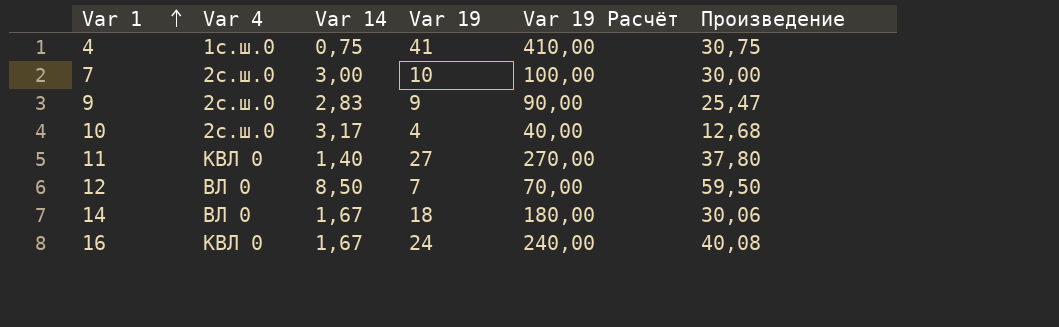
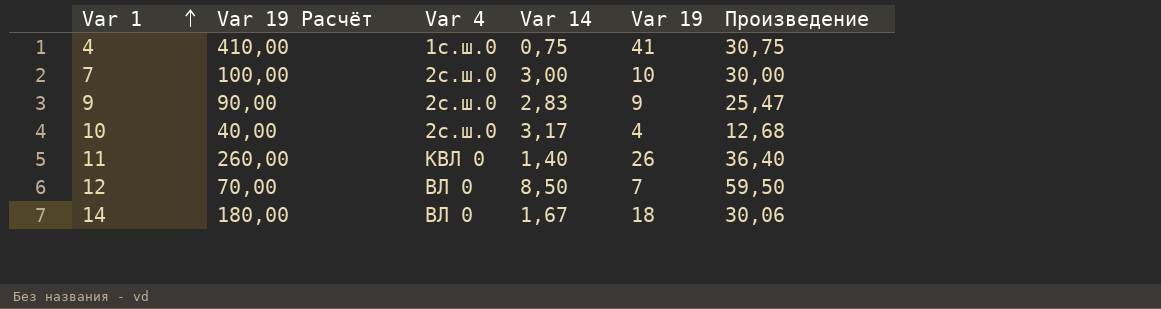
column Var 19 Расчёт | position: 5 -> 2
row 16: КВЛ 0 | 1,67 | 24 | 240,00 | 40,08 -> none
11 | Var 19 Расчёт: 270,00 -> 260,00
11 | Var 19: 27 -> 26
11 | Произведение: 37,80 -> 36,40

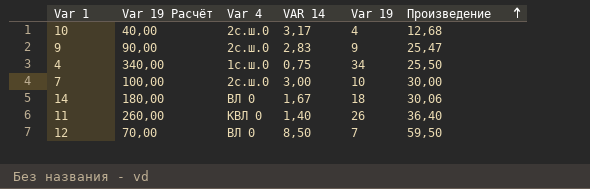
row order: Var 1 ascending -> Произведение ascending
column name: Var 14 -> VAR 14
4 | Var 19 Расчёт: 410,00 -> 340,00
4 | Var 19: 41 -> 34
4 | Произведение: 30,75 -> 25,50

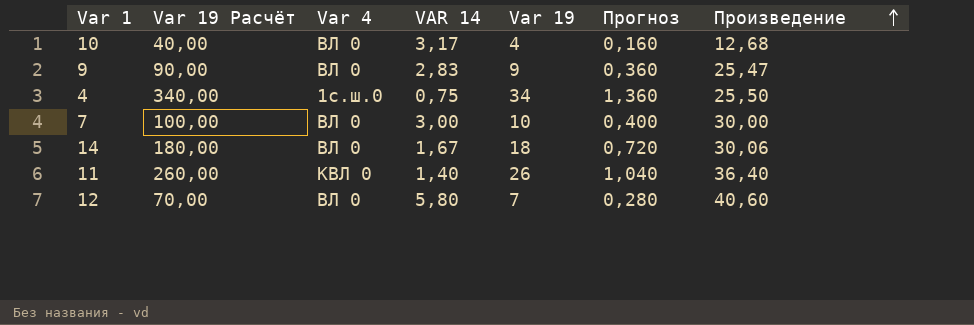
column Прогноз | formula: none -> [Var 19] * 0,04
10 | Var 4: 2с.ш.0 -> ВЛ 0
9 | Var 4: 2с.ш.0 -> ВЛ 0
7 | Var 4: 2с.ш.0 -> ВЛ 0
12 | VAR 14: 8,50 -> 5,80
12 | Произведение: 59,50 -> 40,60

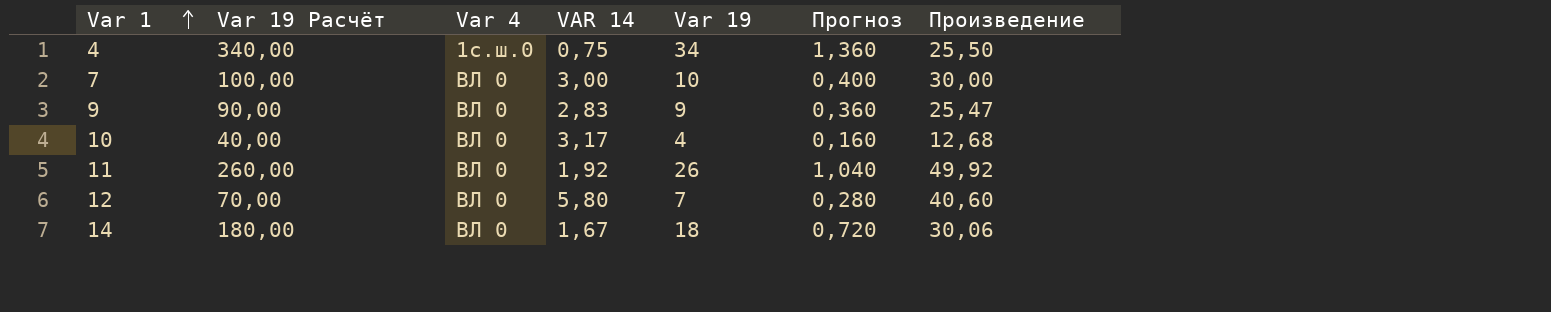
row order: Произведение ascending -> Var 1 ascending
11 | Var 4: КВЛ 0 -> ВЛ 0
11 | VAR 14: 1,40 -> 1,92
11 | Произведение: 36,40 -> 49,92

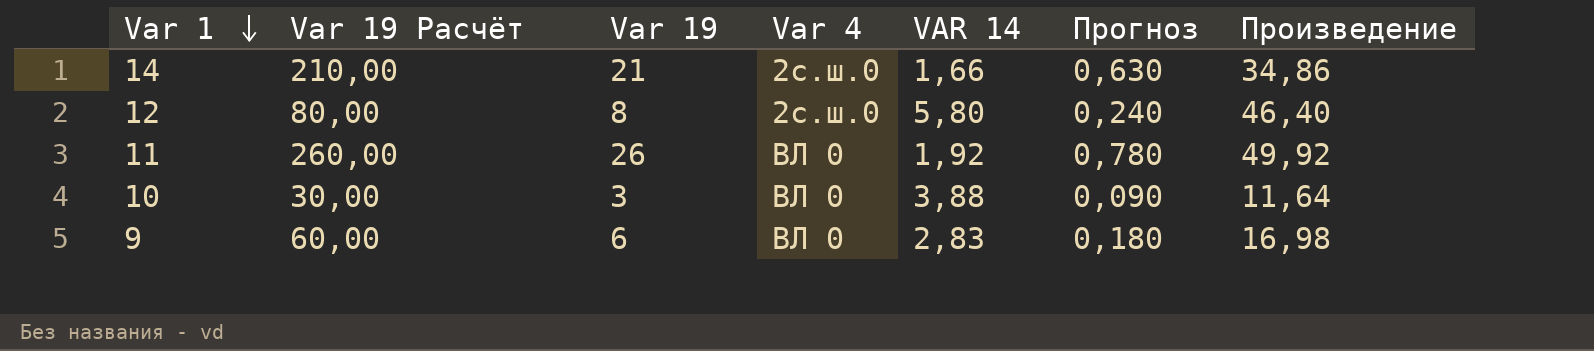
row order: Var 1 ascending -> Var 1 descending
column Var 19 | position: 5 -> 3
column Прогноз | formula: [Var 19] * 0,04 -> [Var 19] * 0,03
row 4: 340,00 | 1с.ш.0 | 0,75 | 34 | 1,360 | 25,50 -> none
row 7: 100,00 | ВЛ 0 | 3,00 | 10 | 0,400 | 30,00 -> none
14 | Var 19 Расчёт: 180,00 -> 210,00
14 | Var 19: 18 -> 21
14 | Var 4: ВЛ 0 -> 2с.ш.0
14 | VAR 14: 1,67 -> 1,66
14 | Произведение: 30,06 -> 34,86
12 | Var 19 Расчёт: 70,00 -> 80,00
12 | Var 19: 7 -> 8
12 | Var 4: ВЛ 0 -> 2с.ш.0
12 | Произведение: 40,60 -> 46,40
10 | Var 19 Расчёт: 40,00 -> 30,00
10 | Var 19: 4 -> 3
10 | VAR 14: 3,17 -> 3,88
10 | Произведение: 12,68 -> 11,64
9 | Var 19 Расчёт: 90,00 -> 60,00
9 | Var 19: 9 -> 6
9 | Произведение: 25,47 -> 16,98

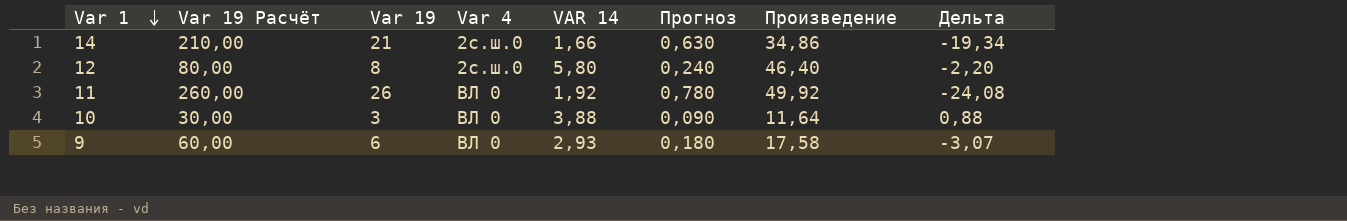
column Дельта | formula: none -> [VAR 14] - [Var 19]
9 | VAR 14: 2,83 -> 2,93
9 | Произведение: 16,98 -> 17,58

